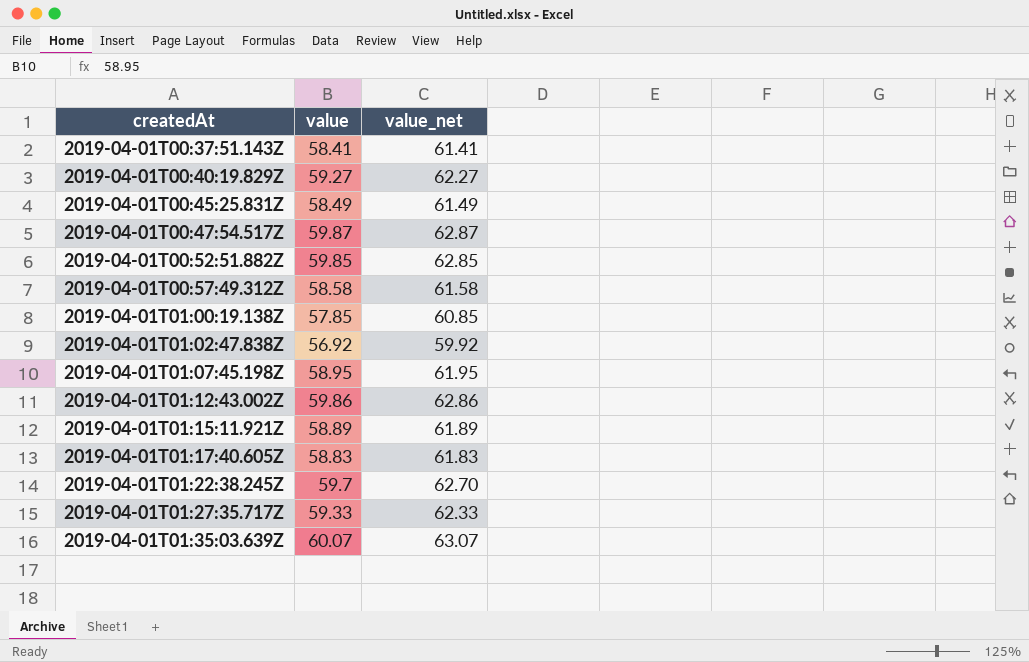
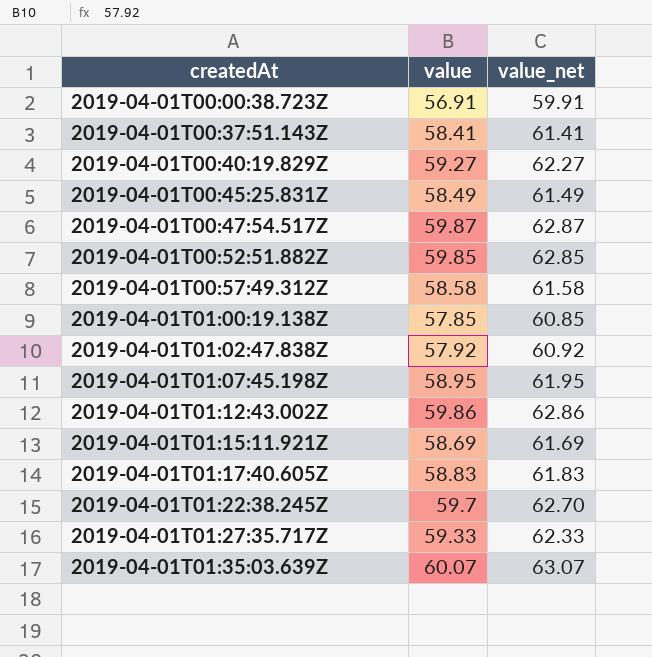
row 2019-04-01T00:00:38.723Z: none -> 56.91 | 59.91
2019-04-01T01:02:47.838Z | value: 56.92 -> 57.92
2019-04-01T01:02:47.838Z | value_net: 59.92 -> 60.92
2019-04-01T01:15:11.921Z | value: 58.89 -> 58.69
2019-04-01T01:15:11.921Z | value_net: 61.89 -> 61.69

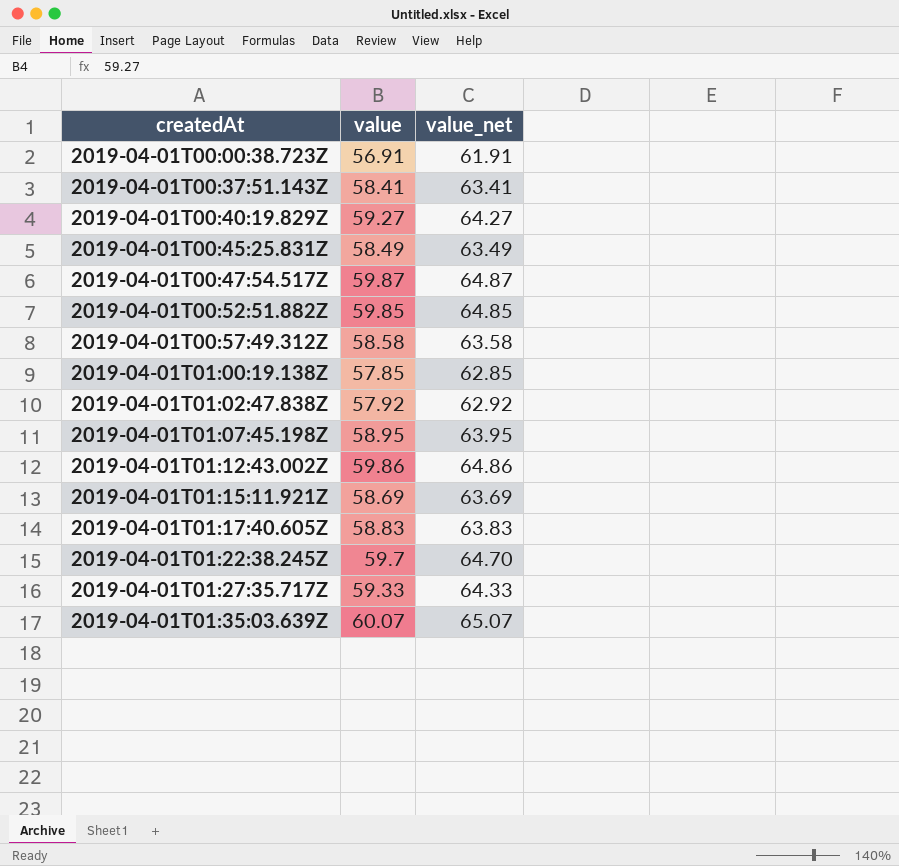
column value_net | formula: [value] + 3 -> [value] + 5

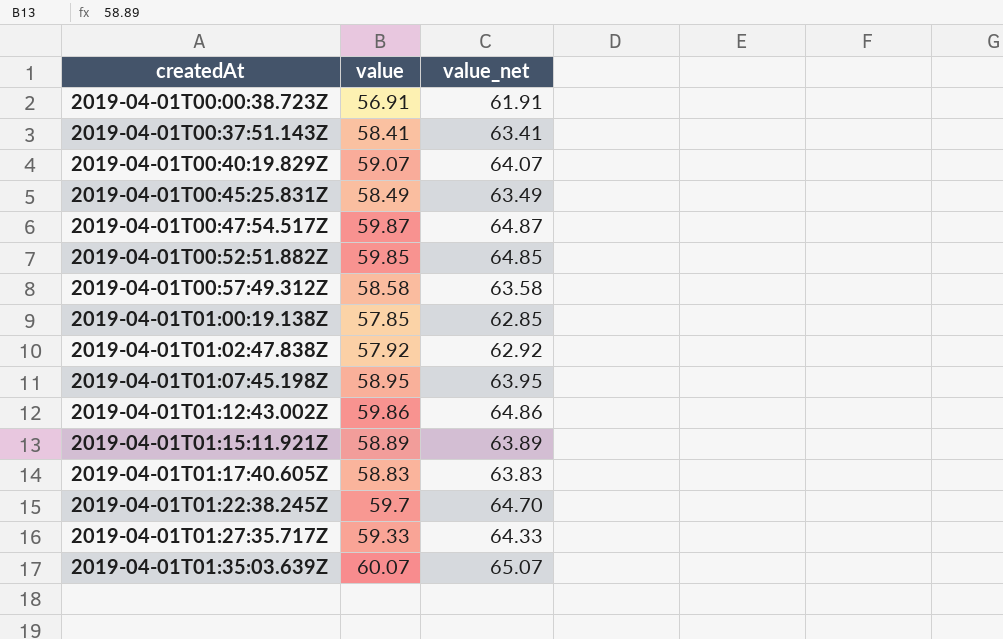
2019-04-01T00:40:19.829Z | value: 59.27 -> 59.07
2019-04-01T00:40:19.829Z | value_net: 64.27 -> 64.07
2019-04-01T01:15:11.921Z | value: 58.69 -> 58.89
2019-04-01T01:15:11.921Z | value_net: 63.69 -> 63.89

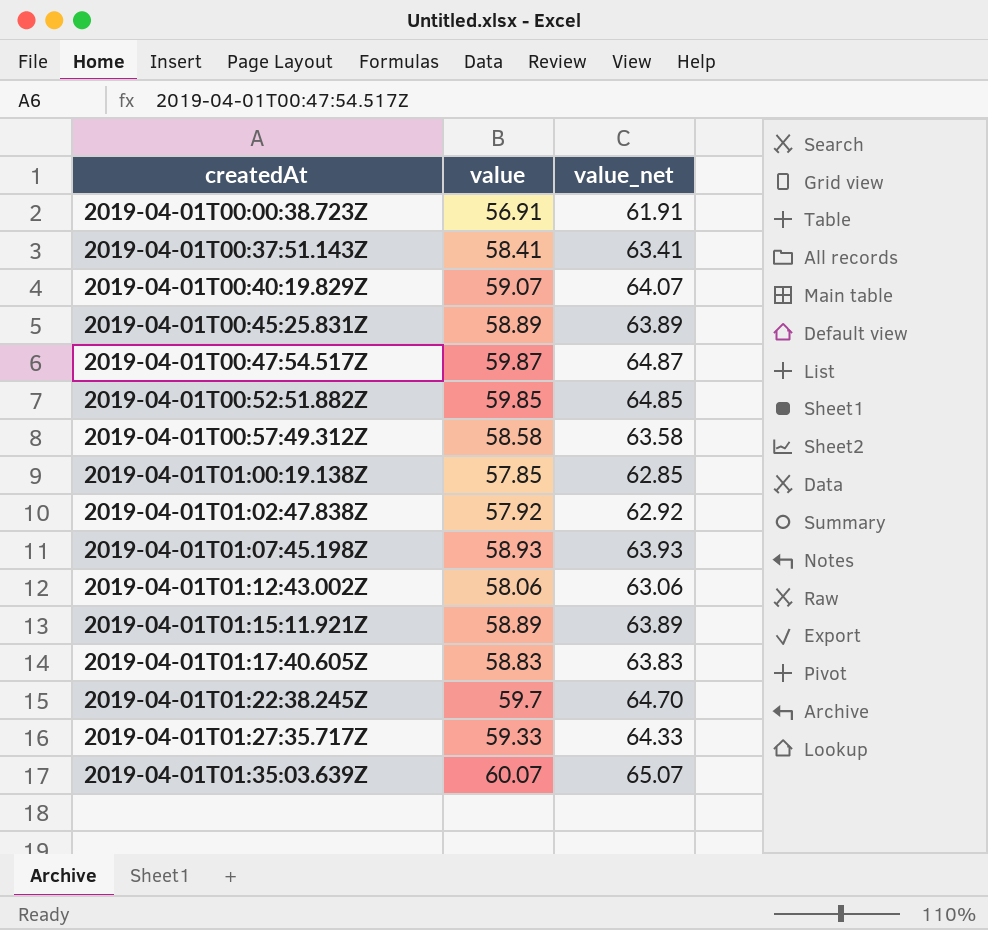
2019-04-01T00:45:25.831Z | value: 58.49 -> 58.89
2019-04-01T00:45:25.831Z | value_net: 63.49 -> 63.89
2019-04-01T01:07:45.198Z | value: 58.95 -> 58.93
2019-04-01T01:07:45.198Z | value_net: 63.95 -> 63.93
2019-04-01T01:12:43.002Z | value: 59.86 -> 58.06
2019-04-01T01:12:43.002Z | value_net: 64.86 -> 63.06

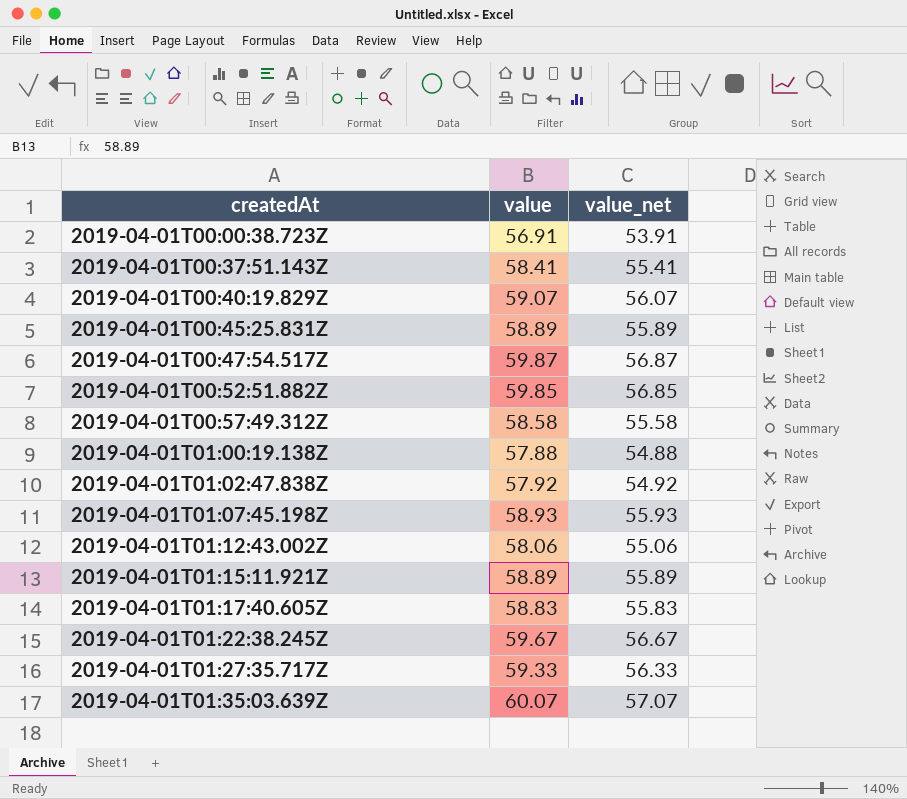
column value_net | formula: [value] + 5 -> [value] - 3
2019-04-01T01:00:19.138Z | value: 57.85 -> 57.88
2019-04-01T01:22:38.245Z | value: 59.7 -> 59.67

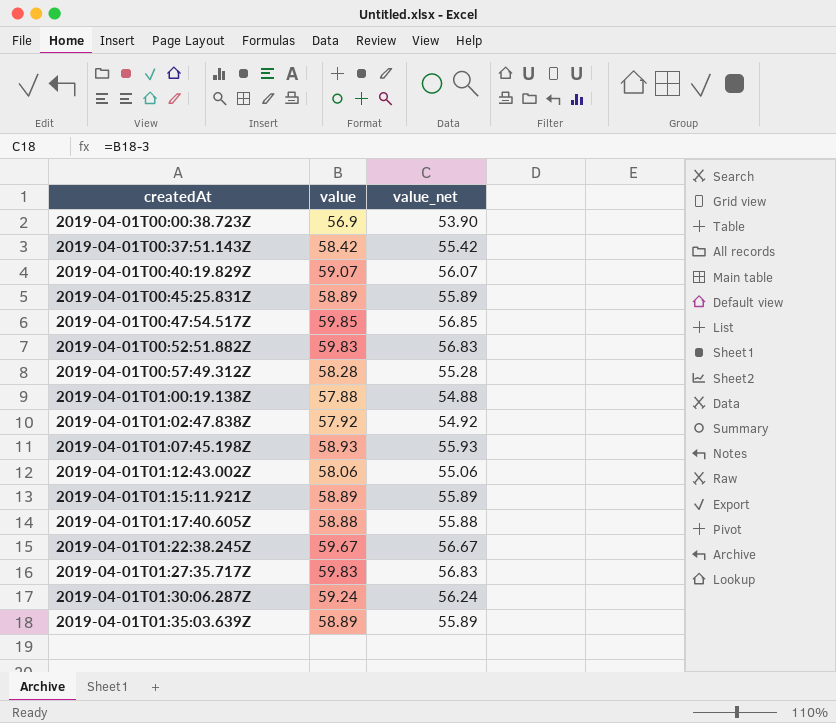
2019-04-01T00:00:38.723Z | value: 56.91 -> 56.9
2019-04-01T00:00:38.723Z | value_net: 53.91 -> 53.90
2019-04-01T00:37:51.143Z | value: 58.41 -> 58.42
2019-04-01T00:37:51.143Z | value_net: 55.41 -> 55.42
2019-04-01T00:47:54.517Z | value: 59.87 -> 59.85
2019-04-01T00:47:54.517Z | value_net: 56.87 -> 56.85
2019-04-01T00:52:51.882Z | value: 59.85 -> 59.83
2019-04-01T00:52:51.882Z | value_net: 56.85 -> 56.83
2019-04-01T00:57:49.312Z | value: 58.58 -> 58.28
2019-04-01T00:57:49.312Z | value_net: 55.58 -> 55.28
2019-04-01T01:17:40.605Z | value: 58.83 -> 58.88
2019-04-01T01:17:40.605Z | value_net: 55.83 -> 55.88
2019-04-01T01:27:35.717Z | value: 59.33 -> 59.83
2019-04-01T01:27:35.717Z | value_net: 56.33 -> 56.83
row 2019-04-01T01:30:06.287Z: none -> 59.24 | 56.24
2019-04-01T01:35:03.639Z | value: 60.07 -> 58.89
2019-04-01T01:35:03.639Z | value_net: 57.07 -> 55.89

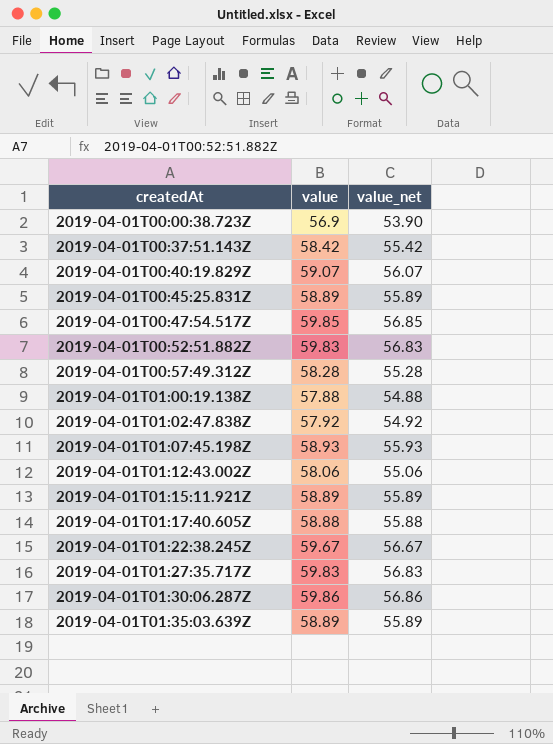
2019-04-01T01:30:06.287Z | value: 59.24 -> 59.86
2019-04-01T01:30:06.287Z | value_net: 56.24 -> 56.86

